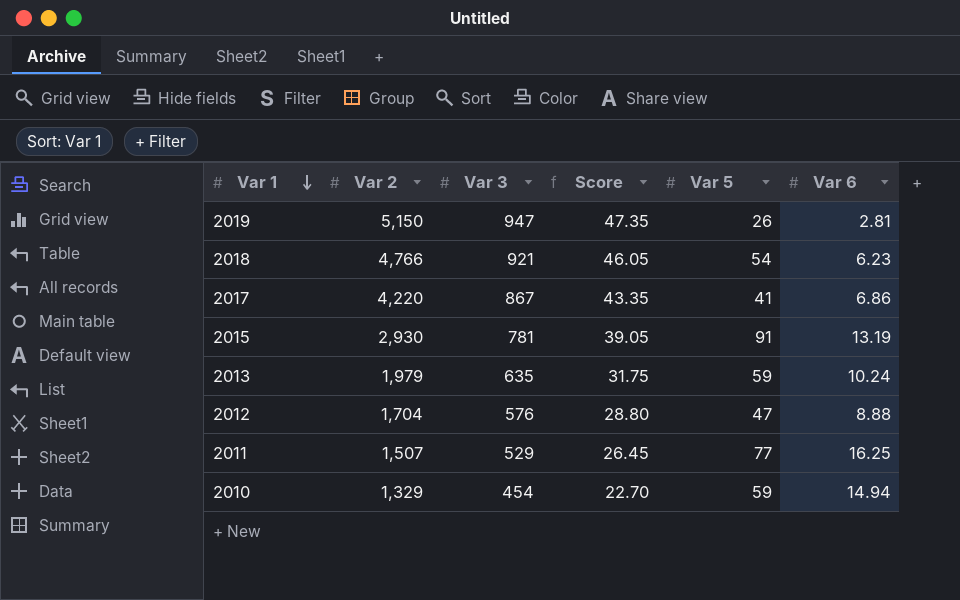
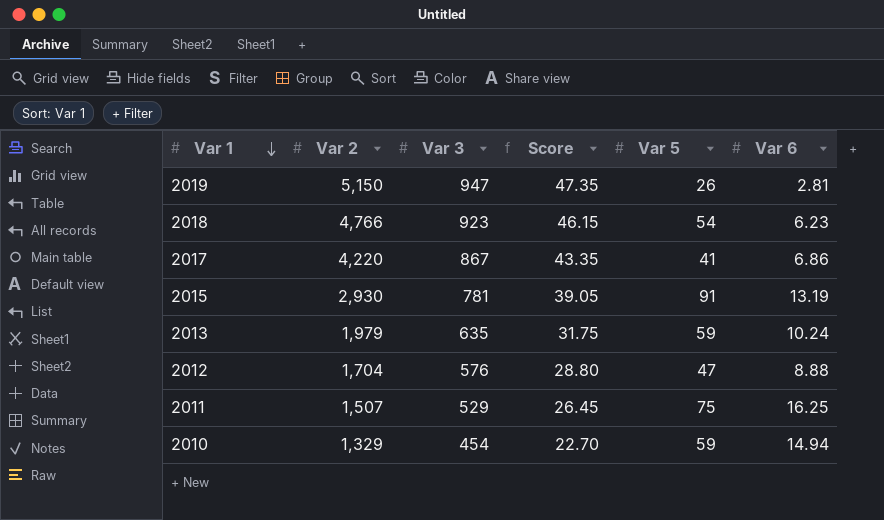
2018 | Var 3: 921 -> 923
2018 | Score: 46.05 -> 46.15
2011 | Var 5: 77 -> 75

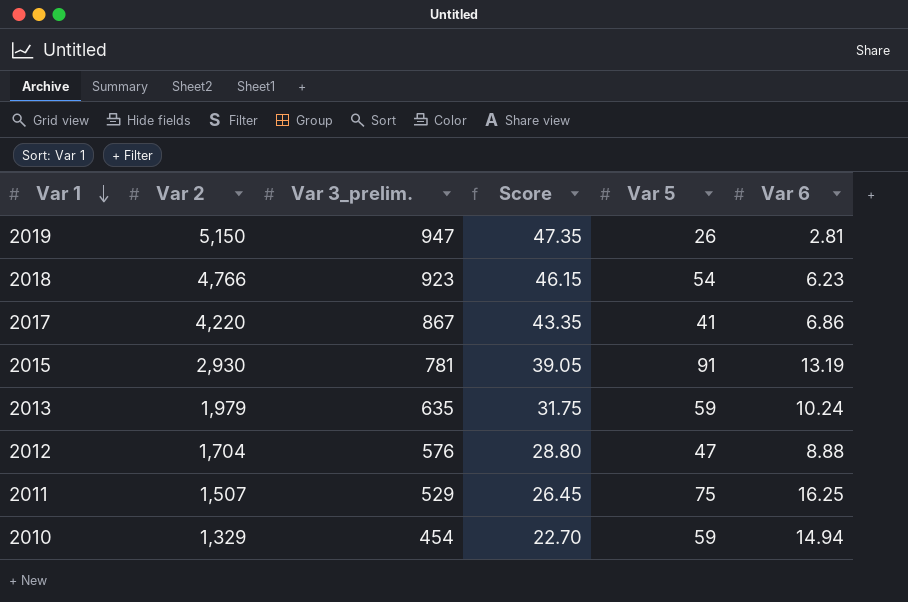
column name: Var 3 -> Var 3_prelim.

